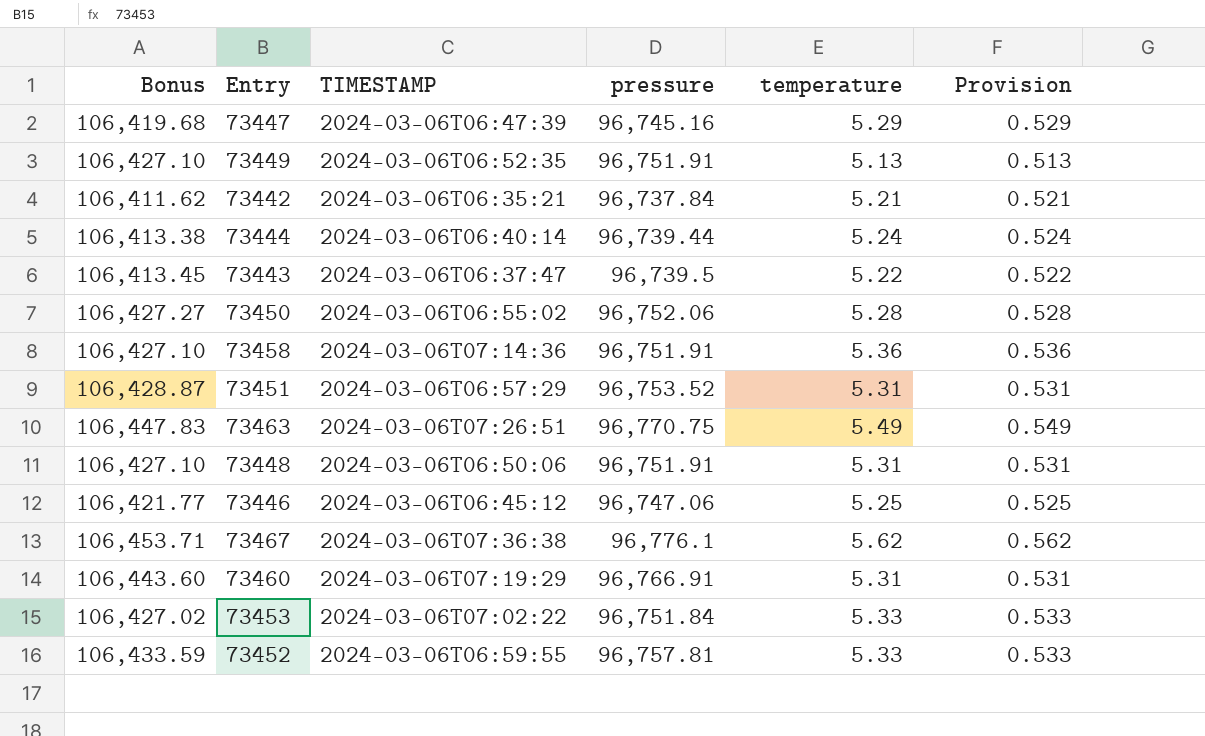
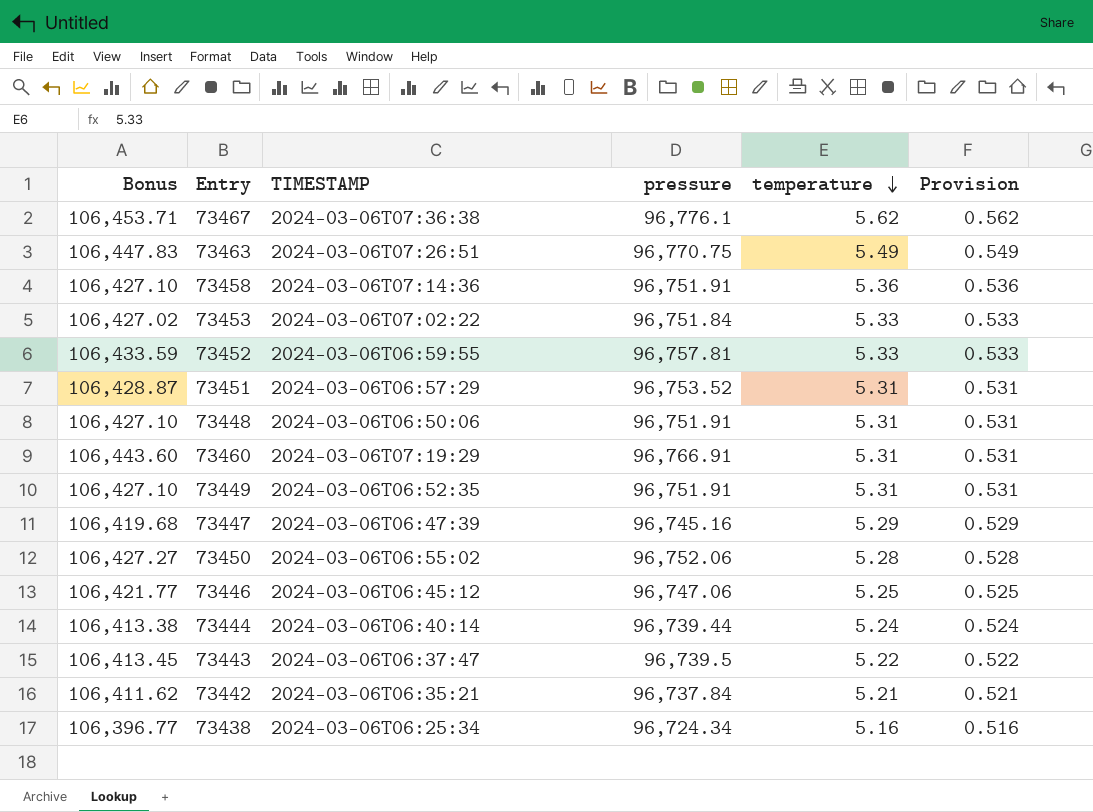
row order: none -> temperature descending
73449 | temperature: 5.13 -> 5.31
73449 | Provision: 0.513 -> 0.531
row 73438: none -> 106,396.77 | 2024-03-06T06:25:34 | 96,724.34 | 5.16 | 0.516

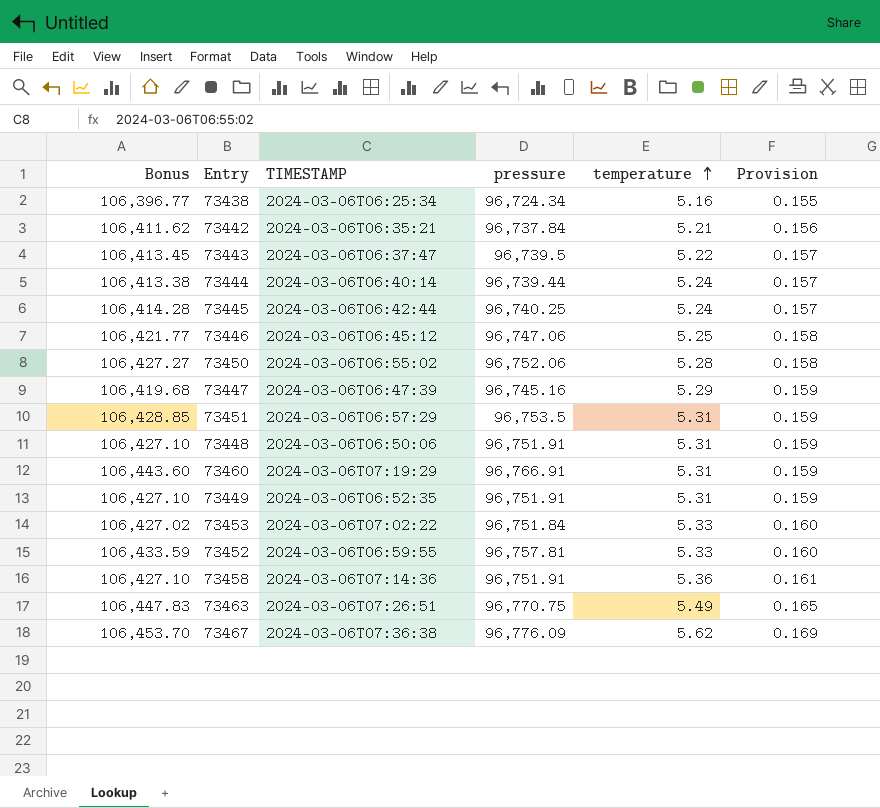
row order: temperature descending -> temperature ascending
column Provision | formula: [temperature] * 0.1 -> [temperature] * 0.03
row 73445: none -> 106,414.28 | 2024-03-06T06:42:44 | 96,740.25 | 5.24 | 0.157
73451 | Bonus: 106,428.87 -> 106,428.85
73451 | pressure: 96,753.52 -> 96,753.5
73467 | Bonus: 106,453.71 -> 106,453.70
73467 | pressure: 96,776.1 -> 96,776.09

